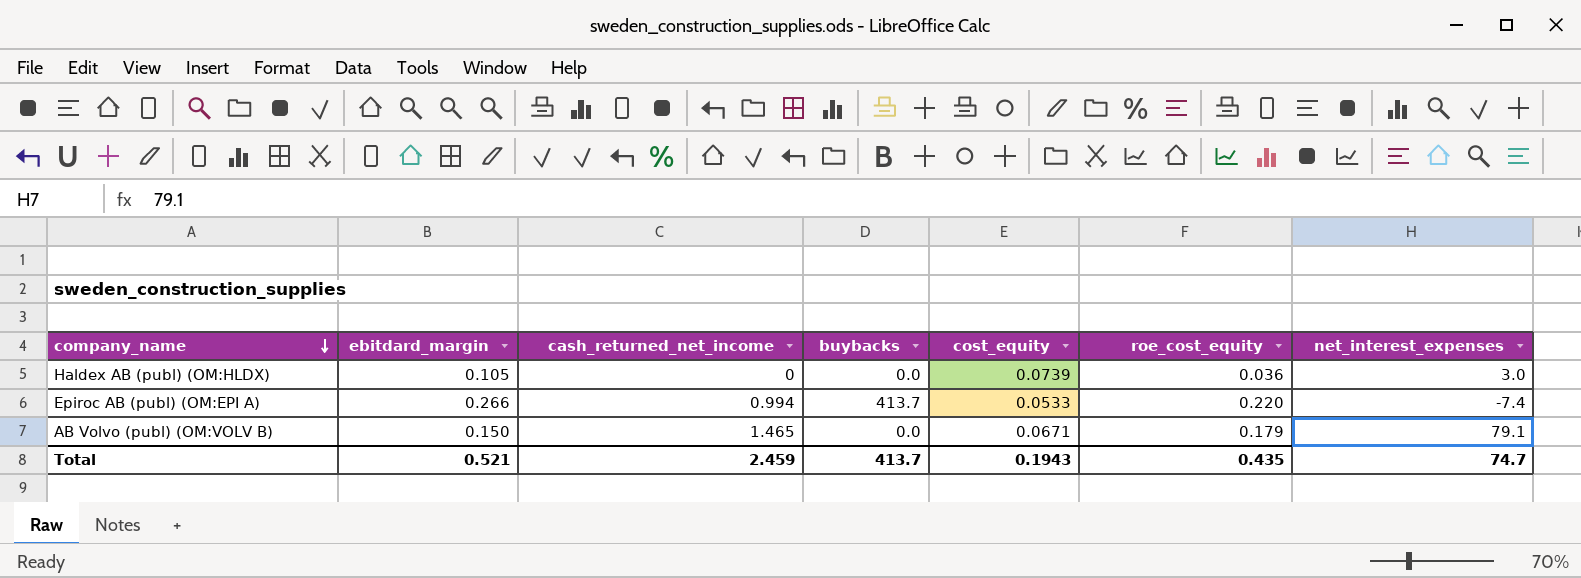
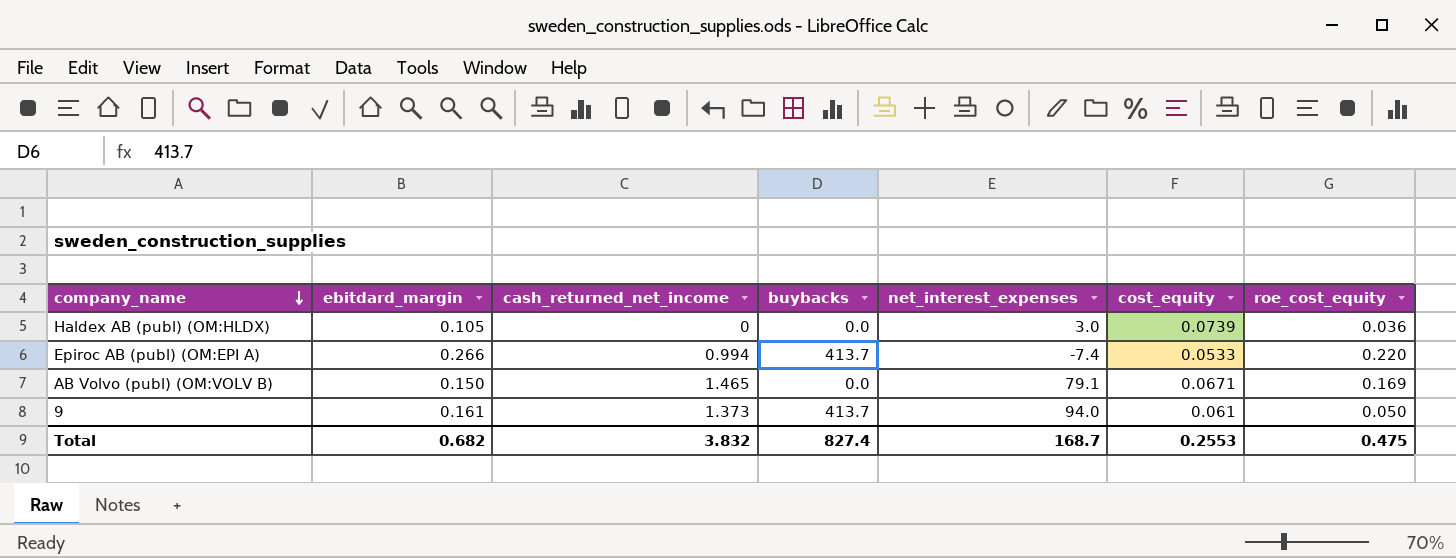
column net_interest_expenses | position: 7 -> 5
AB Volvo (publ) (OM:VOLV B) | roe_cost_equity: 0.179 -> 0.169
row 9: none -> 0.161 | 1.373 | 413.7 | 94.0 | 0.061 | 0.050
Total | ebitdard_margin: 0.521 -> 0.682
Total | cash_returned_net_income: 2.459 -> 3.832
Total | buybacks: 413.7 -> 827.4
Total | net_interest_expenses: 74.7 -> 168.7
Total | cost_equity: 0.1943 -> 0.2553
Total | roe_cost_equity: 0.435 -> 0.475

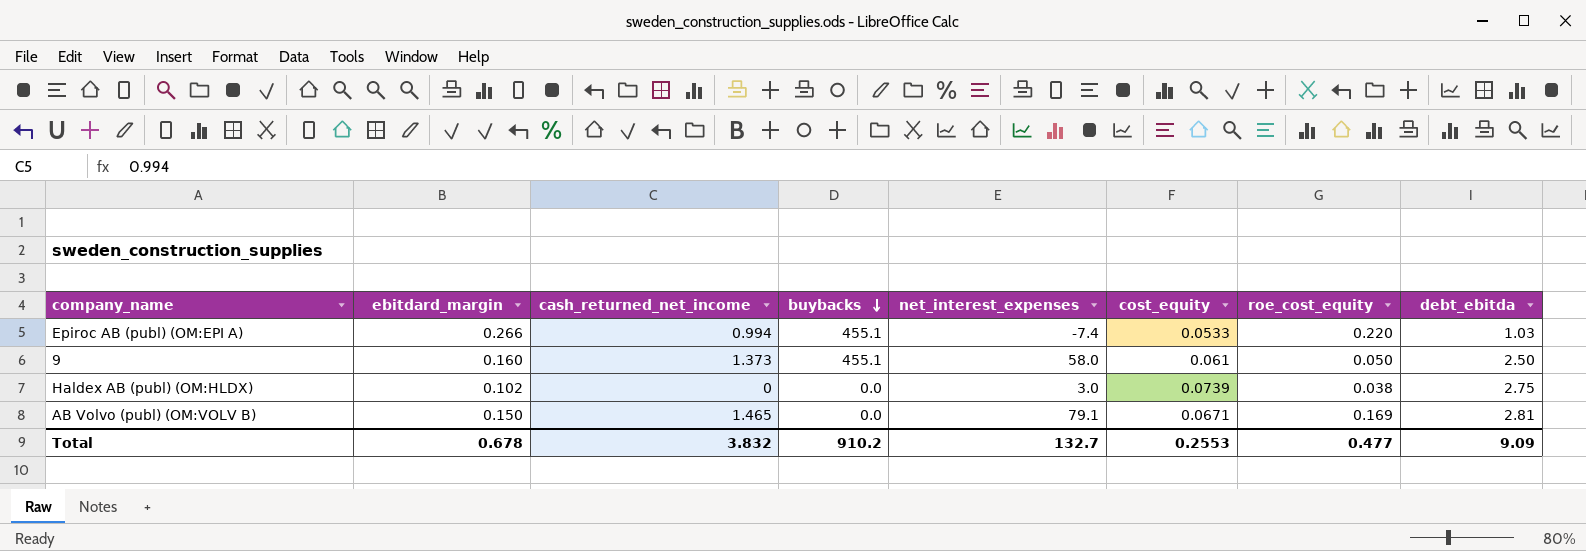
row order: company_name descending -> buybacks descending
column debt_ebitda | position: none -> 8
Epiroc AB (publ) (OM:EPI A) | buybacks: 413.7 -> 455.1
9 | ebitdard_margin: 0.161 -> 0.160
9 | buybacks: 413.7 -> 455.1
9 | net_interest_expenses: 94.0 -> 58.0
Haldex AB (publ) (OM:HLDX) | ebitdard_margin: 0.105 -> 0.102
Haldex AB (publ) (OM:HLDX) | roe_cost_equity: 0.036 -> 0.038
Total | ebitdard_margin: 0.682 -> 0.678
Total | buybacks: 827.4 -> 910.2
Total | net_interest_expenses: 168.7 -> 132.7
Total | roe_cost_equity: 0.475 -> 0.477

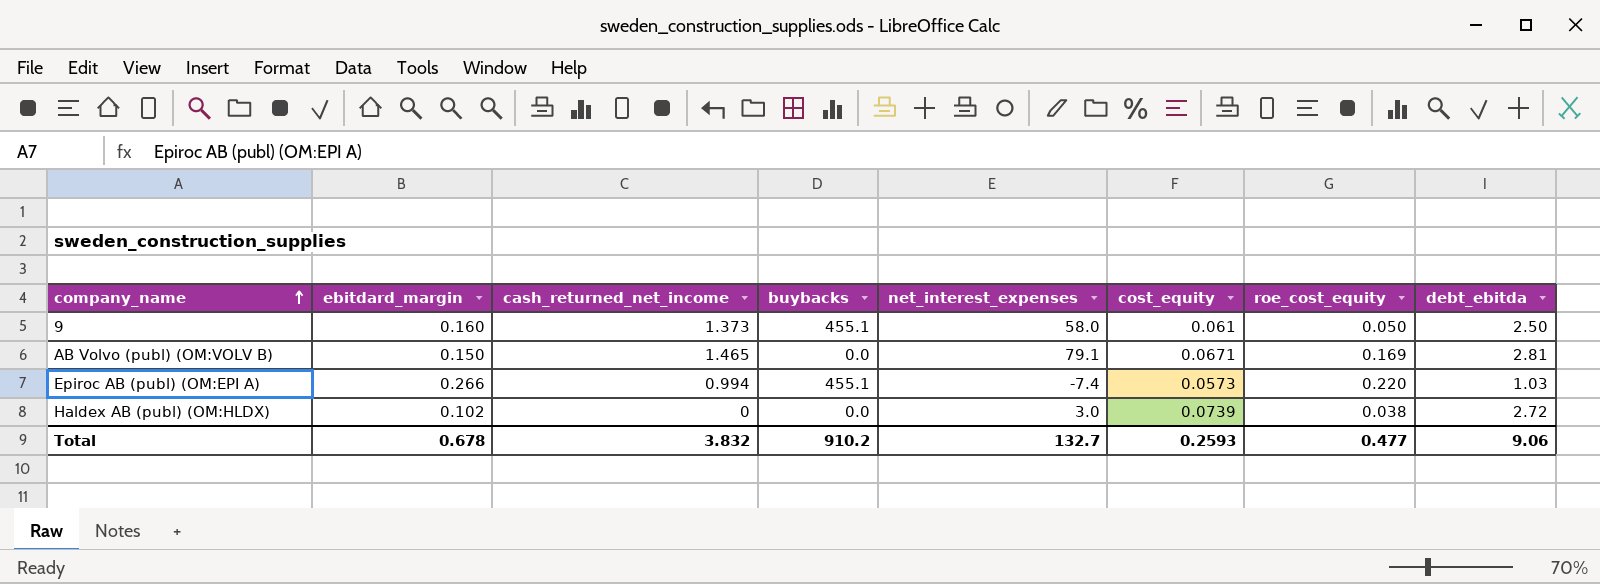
row order: buybacks descending -> company_name ascending
Epiroc AB (publ) (OM:EPI A) | cost_equity: 0.0533 -> 0.0573
Haldex AB (publ) (OM:HLDX) | debt_ebitda: 2.75 -> 2.72
Total | cost_equity: 0.2553 -> 0.2593
Total | debt_ebitda: 9.09 -> 9.06

